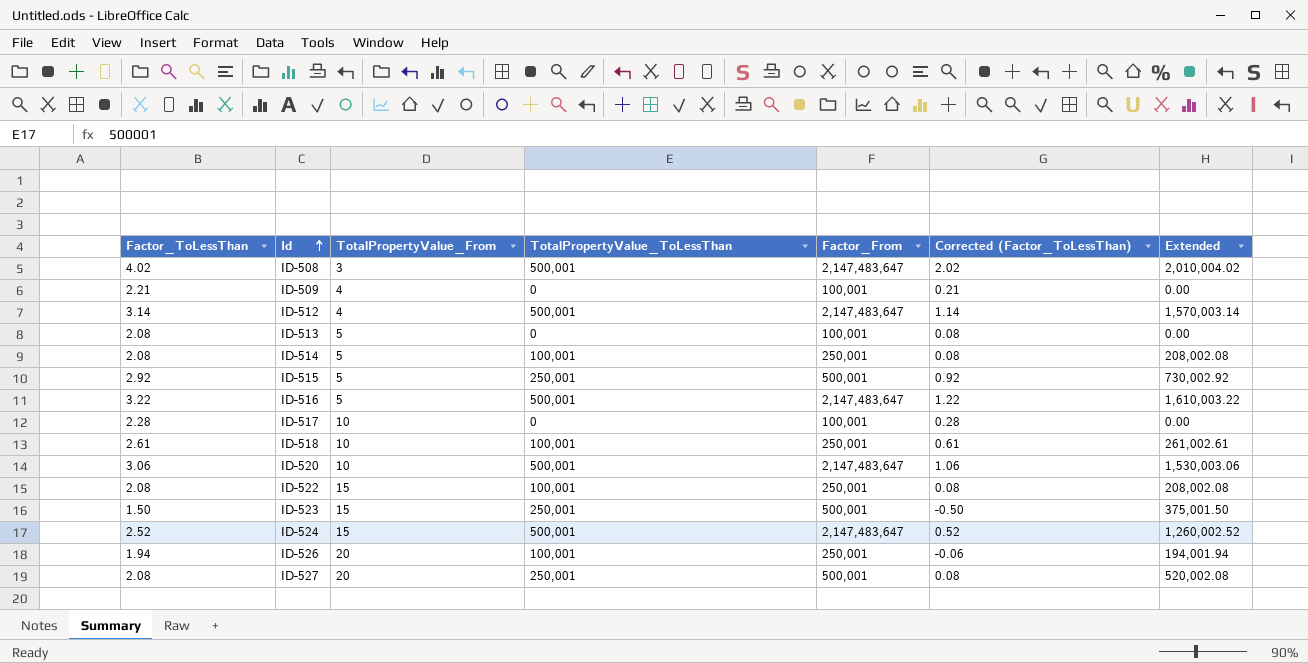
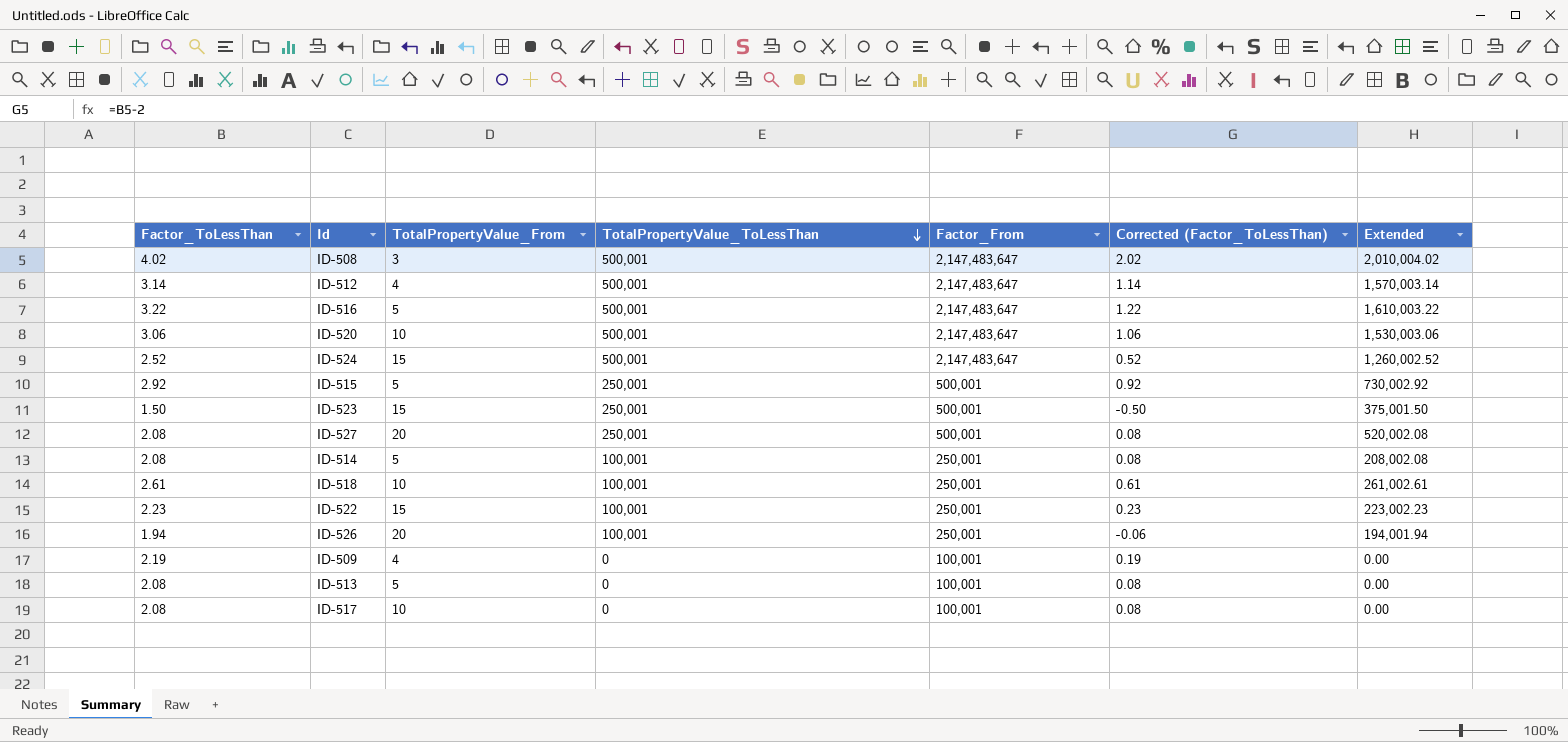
row order: Id ascending -> TotalPropertyValue_ToLessThan descending
ID-522 | Factor_ToLessThan: 2.08 -> 2.23
ID-522 | Corrected (Factor_ToLessThan): 0.08 -> 0.23
ID-522 | Extended: 208,002.08 -> 223,002.23
ID-509 | Factor_ToLessThan: 2.21 -> 2.19
ID-509 | Corrected (Factor_ToLessThan): 0.21 -> 0.19
ID-517 | Factor_ToLessThan: 2.28 -> 2.08
ID-517 | Corrected (Factor_ToLessThan): 0.28 -> 0.08

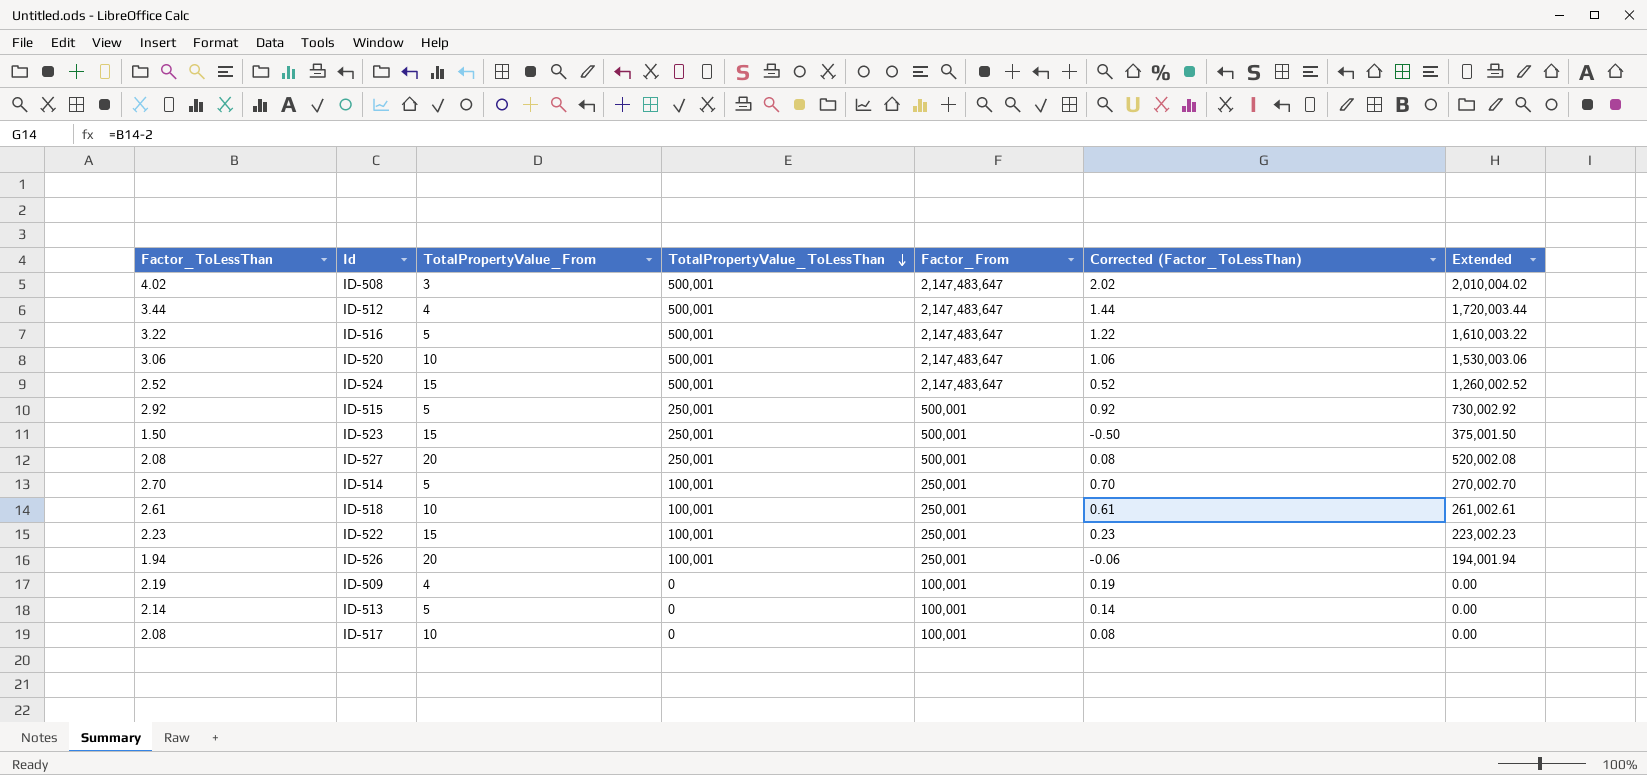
ID-512 | Factor_ToLessThan: 3.14 -> 3.44
ID-512 | Corrected (Factor_ToLessThan): 1.14 -> 1.44
ID-512 | Extended: 1,570,003.14 -> 1,720,003.44
ID-514 | Factor_ToLessThan: 2.08 -> 2.70
ID-514 | Corrected (Factor_ToLessThan): 0.08 -> 0.70
ID-514 | Extended: 208,002.08 -> 270,002.70
ID-513 | Factor_ToLessThan: 2.08 -> 2.14
ID-513 | Corrected (Factor_ToLessThan): 0.08 -> 0.14

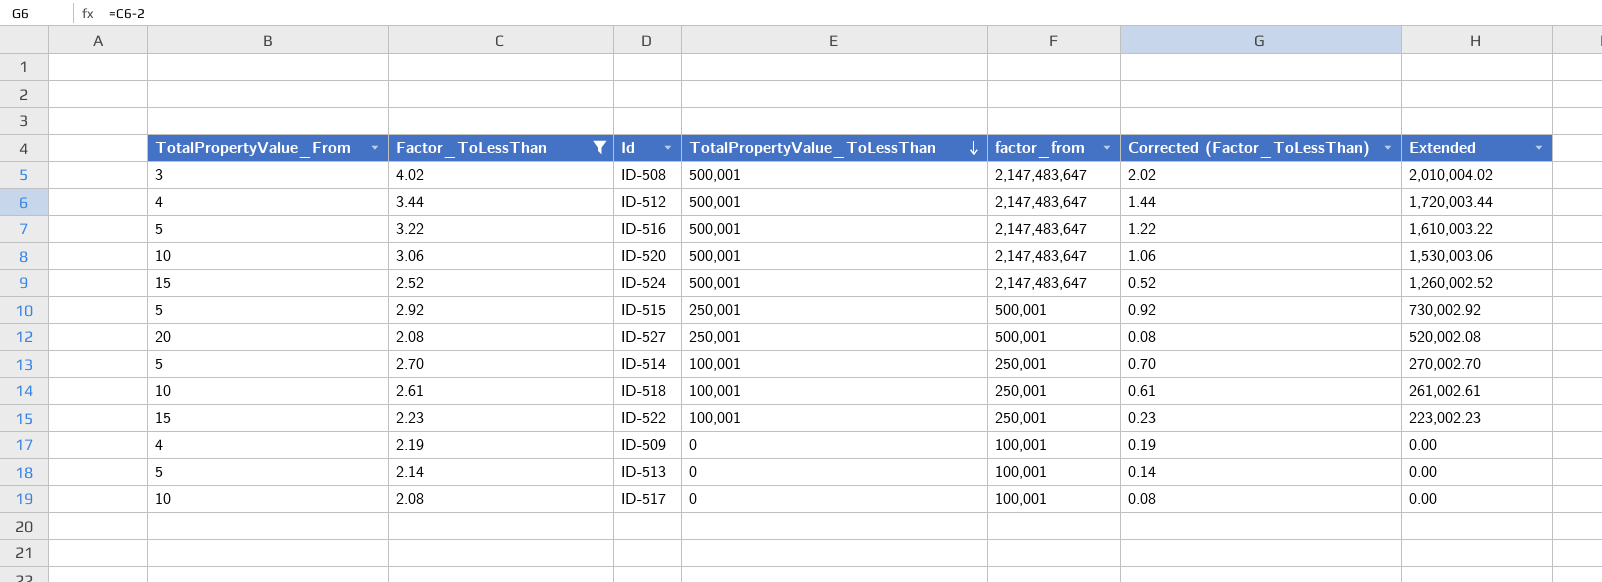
filter: none -> Factor_ToLessThan >= 2.08
column TotalPropertyValue_From | position: 3 -> 1
column name: Factor_From -> factor_from

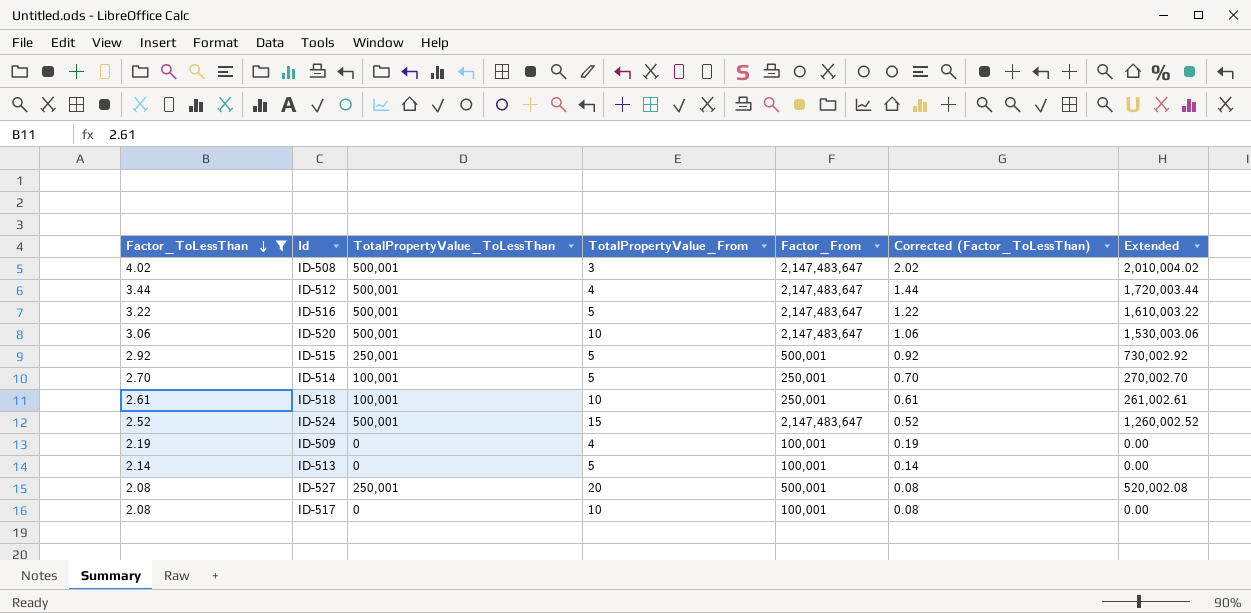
row order: TotalPropertyValue_ToLessThan descending -> Factor_ToLessThan descending
column TotalPropertyValue_From | position: 1 -> 4
column name: factor_from -> Factor_From
row ID-522: 15 | 2.23 | 100,001 | 250,001 | 0.23 | 223,002.23 -> none

